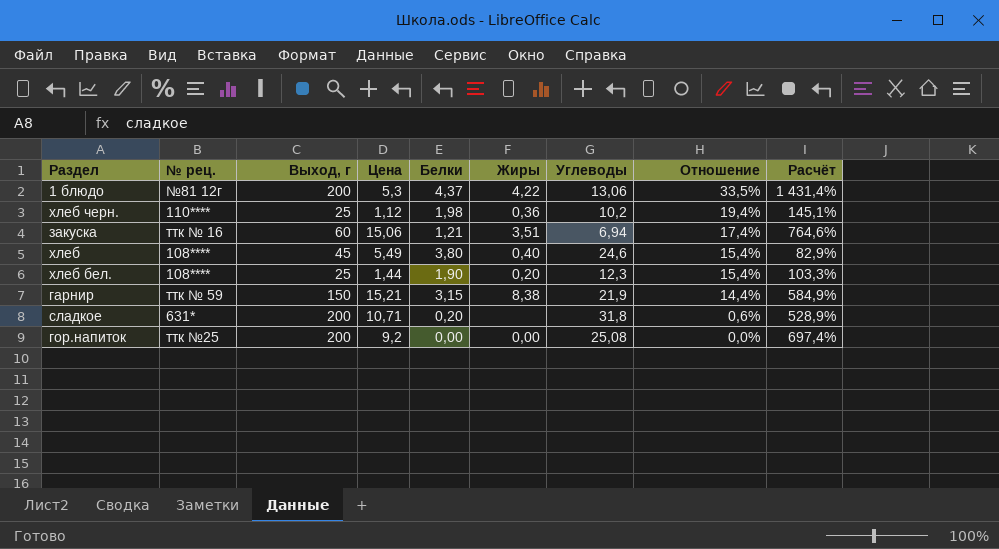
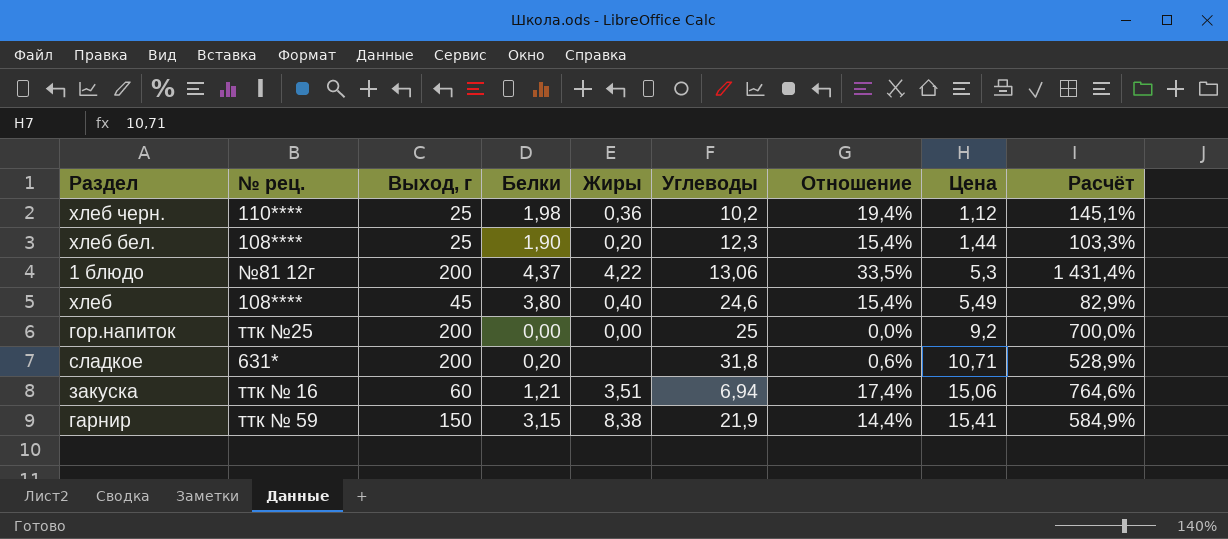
row order: Отношение descending -> Цена ascending
column Цена | position: 4 -> 8
гор.напиток | Углеводы: 25,08 -> 25
гор.напиток | Расчёт: 697,4% -> 700,0%
гарнир | Цена: 15,21 -> 15,41

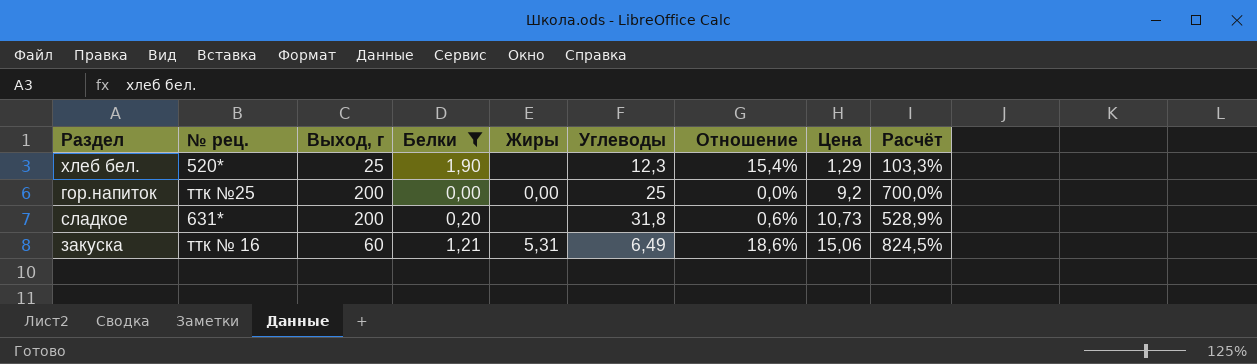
filter: none -> Белки <= 1,90
хлеб бел. | № рец.: 108**** -> 520*
хлеб бел. | Жиры: 0,20 -> none
хлеб бел. | Цена: 1,44 -> 1,29
сладкое | Цена: 10,71 -> 10,73
закуска | Жиры: 3,51 -> 5,31
закуска | Углеводы: 6,94 -> 6,49
закуска | Отношение: 17,4% -> 18,6%
закуска | Расчёт: 764,6% -> 824,5%

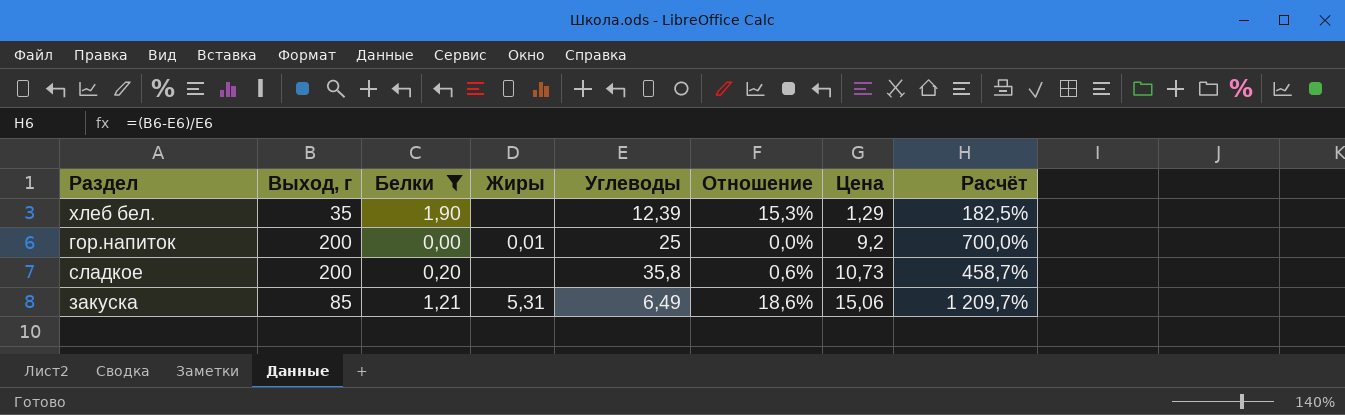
column № рец. | position: 2 -> none
хлеб бел. | Выход, г: 25 -> 35
хлеб бел. | Углеводы: 12,3 -> 12,39
хлеб бел. | Отношение: 15,4% -> 15,3%
хлеб бел. | Расчёт: 103,3% -> 182,5%
гор.напиток | Жиры: 0,00 -> 0,01
сладкое | Углеводы: 31,8 -> 35,8
сладкое | Расчёт: 528,9% -> 458,7%
закуска | Выход, г: 60 -> 85
закуска | Расчёт: 824,5% -> 1 209,7%

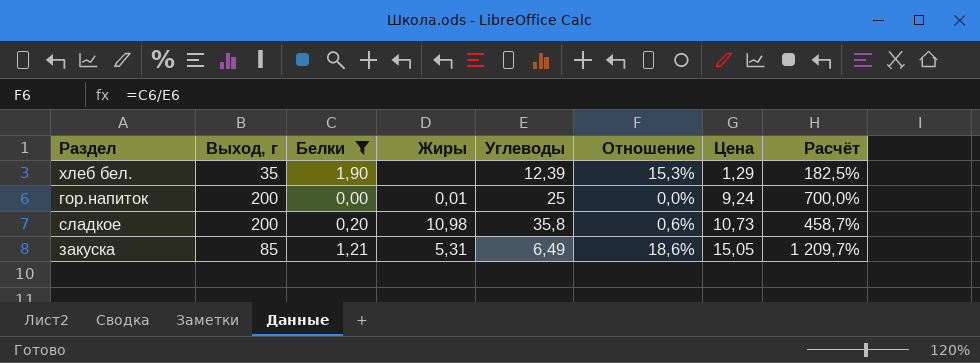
гор.напиток | Цена: 9,2 -> 9,24
сладкое | Жиры: none -> 10,98
закуска | Цена: 15,06 -> 15,05

